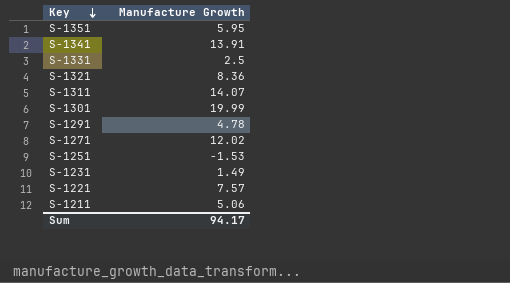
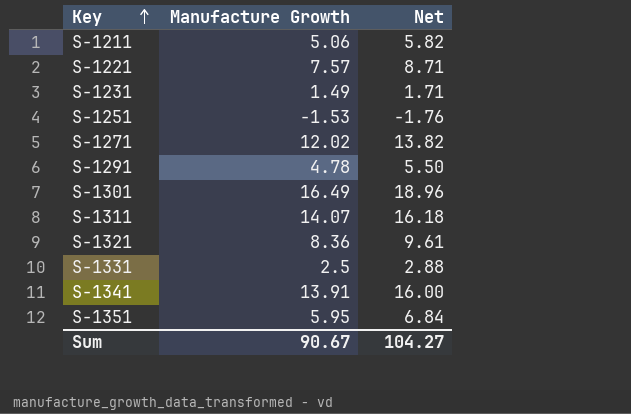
row order: Key descending -> Key ascending
column Net | formula: none -> [Manufacture Growth] * 1.15
S-1301 | Manufacture Growth: 19.99 -> 16.49
Sum | Manufacture Growth: 94.17 -> 90.67

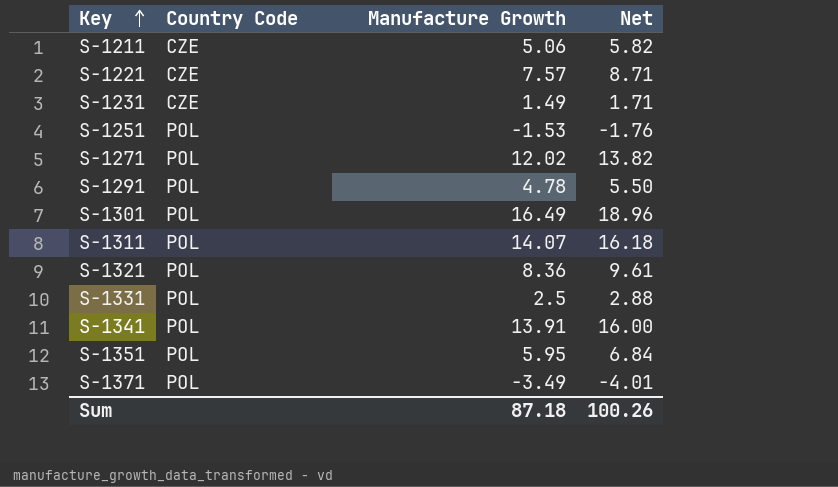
column Country Code | position: none -> 2
row S-1371: none -> POL | -3.49 | -4.01
Sum | Manufacture Growth: 90.67 -> 87.18
Sum | Net: 104.27 -> 100.26

